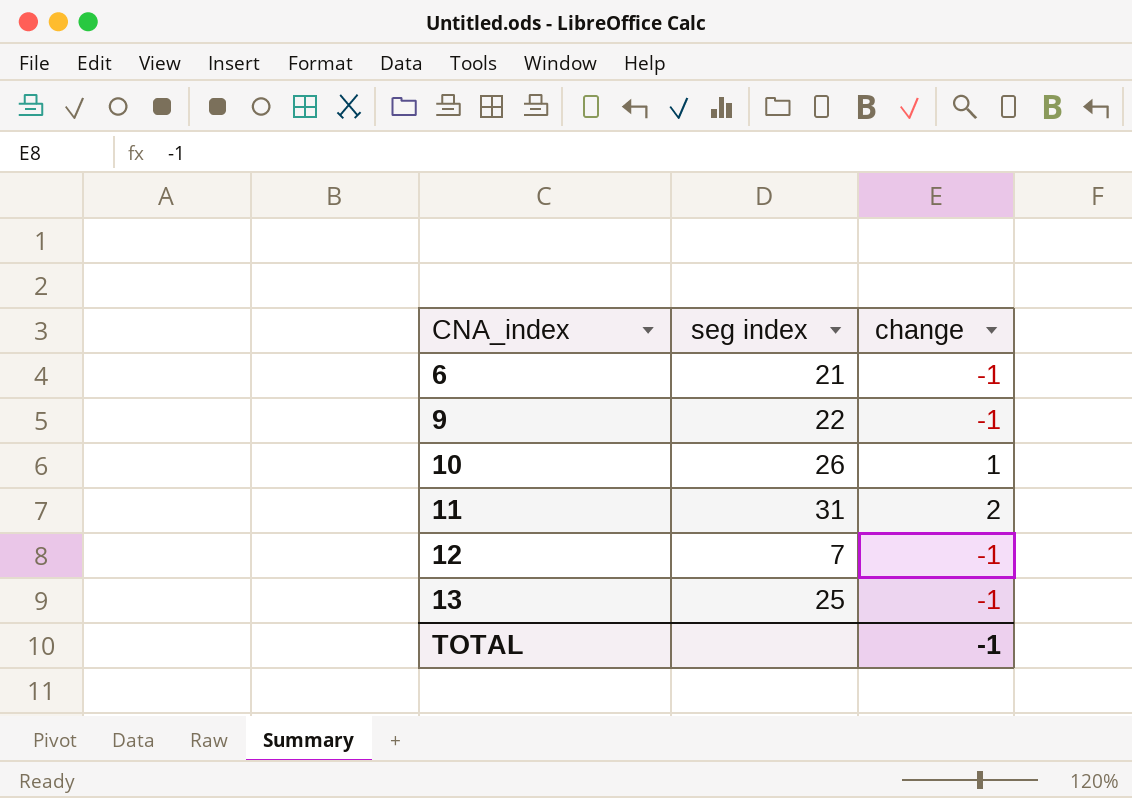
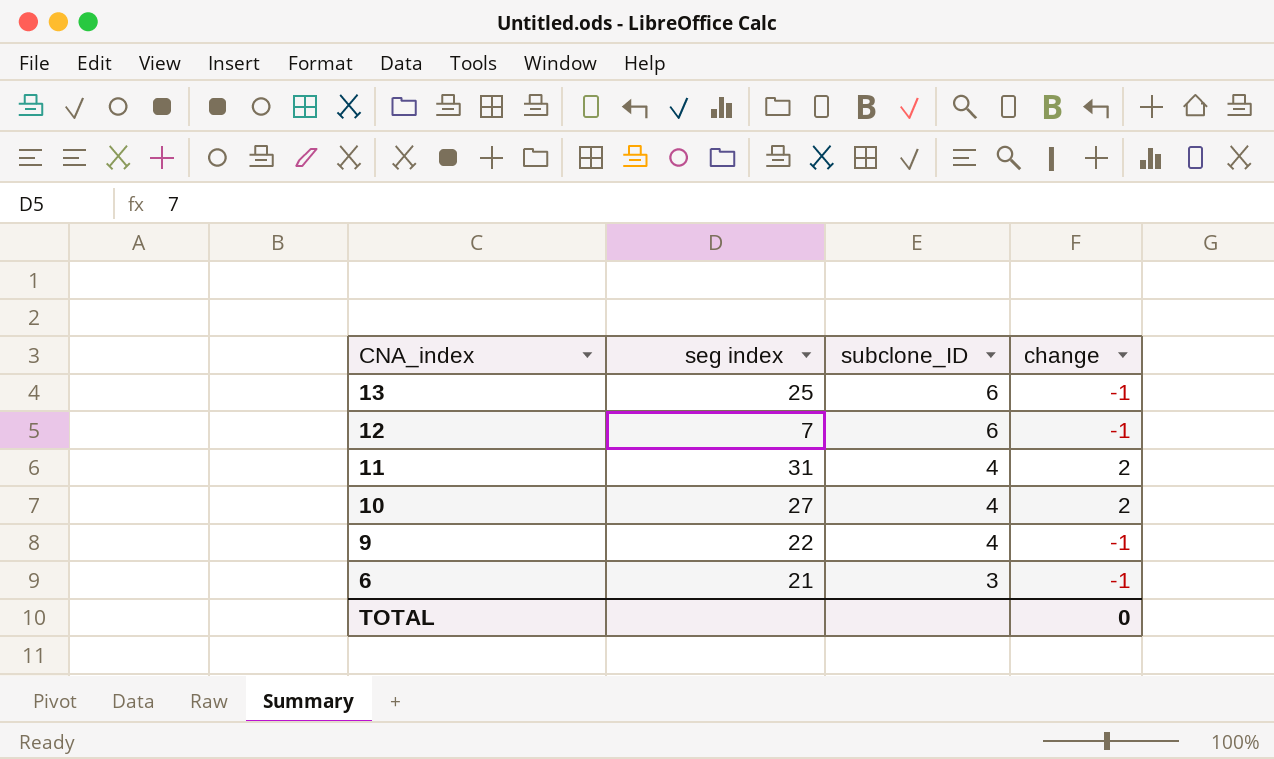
row order: CNA_index ascending -> CNA_index descending
column subclone_ID | position: none -> 3
10 | seg index: 26 -> 27
10 | change: 1 -> 2
TOTAL | change: -1 -> 0

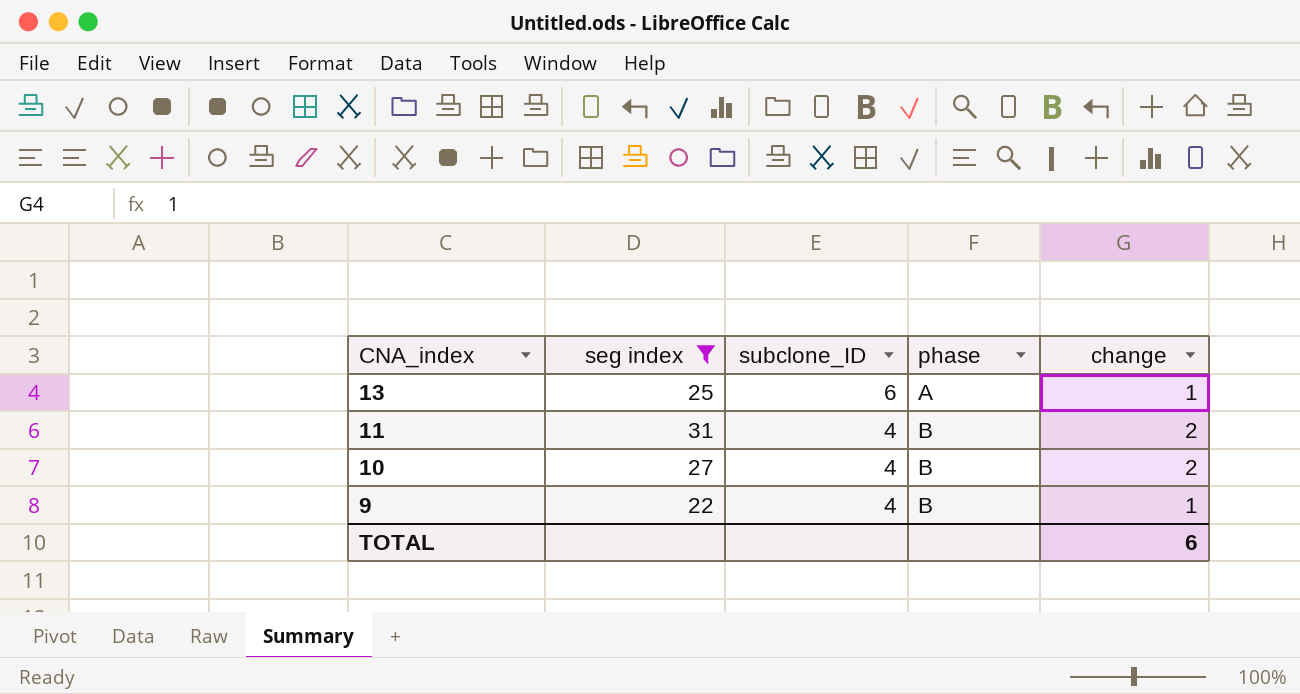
filter: none -> seg index >= 22
column phase | position: none -> 4
13 | change: -1 -> 1
9 | change: -1 -> 1
TOTAL | change: 0 -> 6

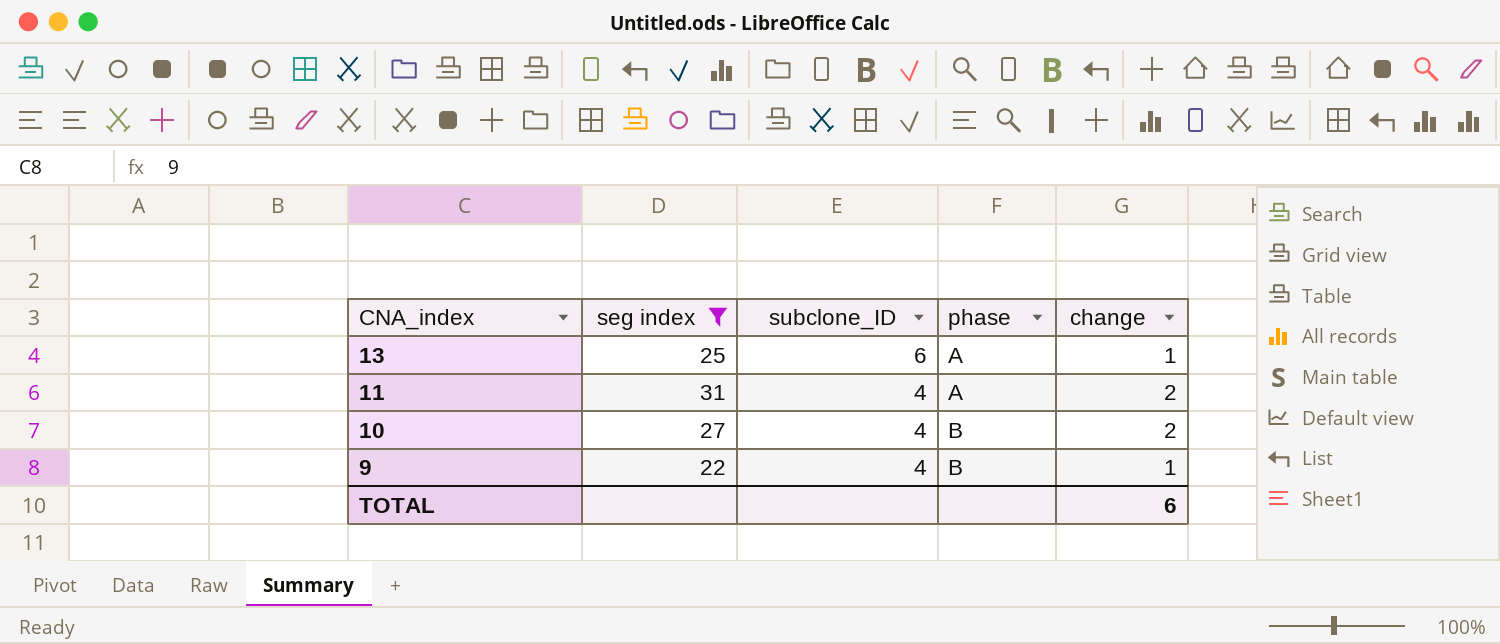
11 | phase: B -> A

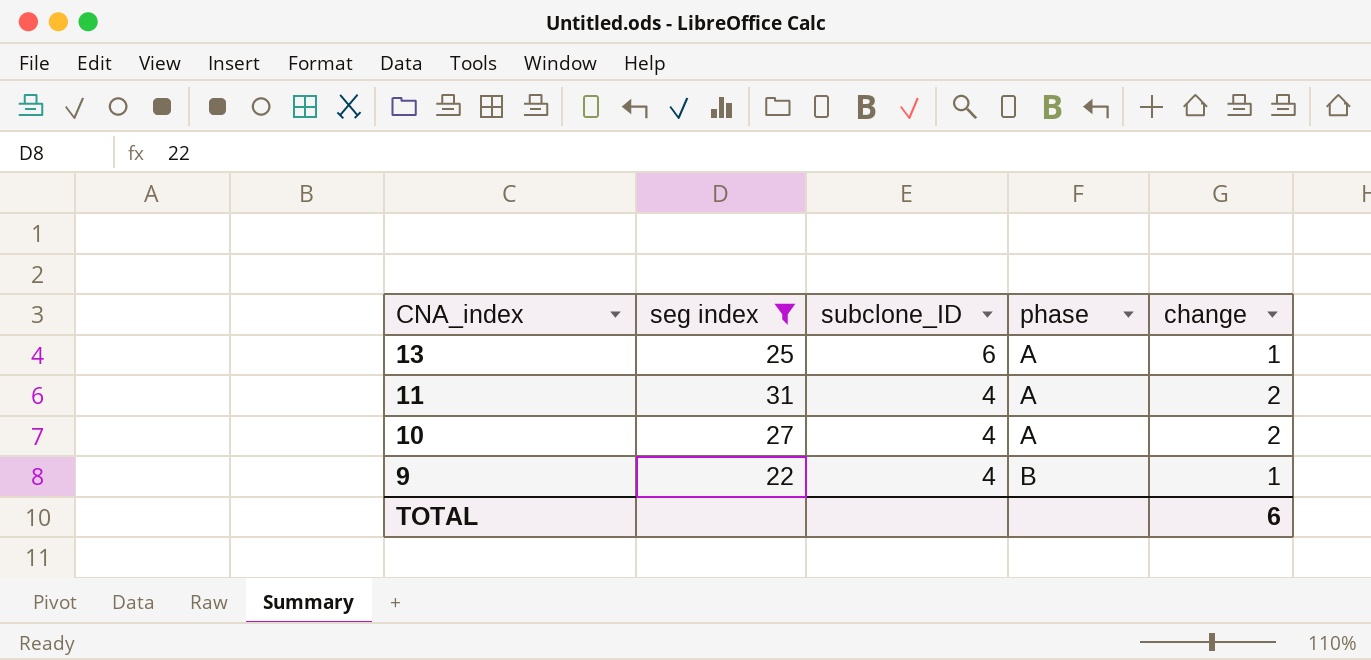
10 | phase: B -> A

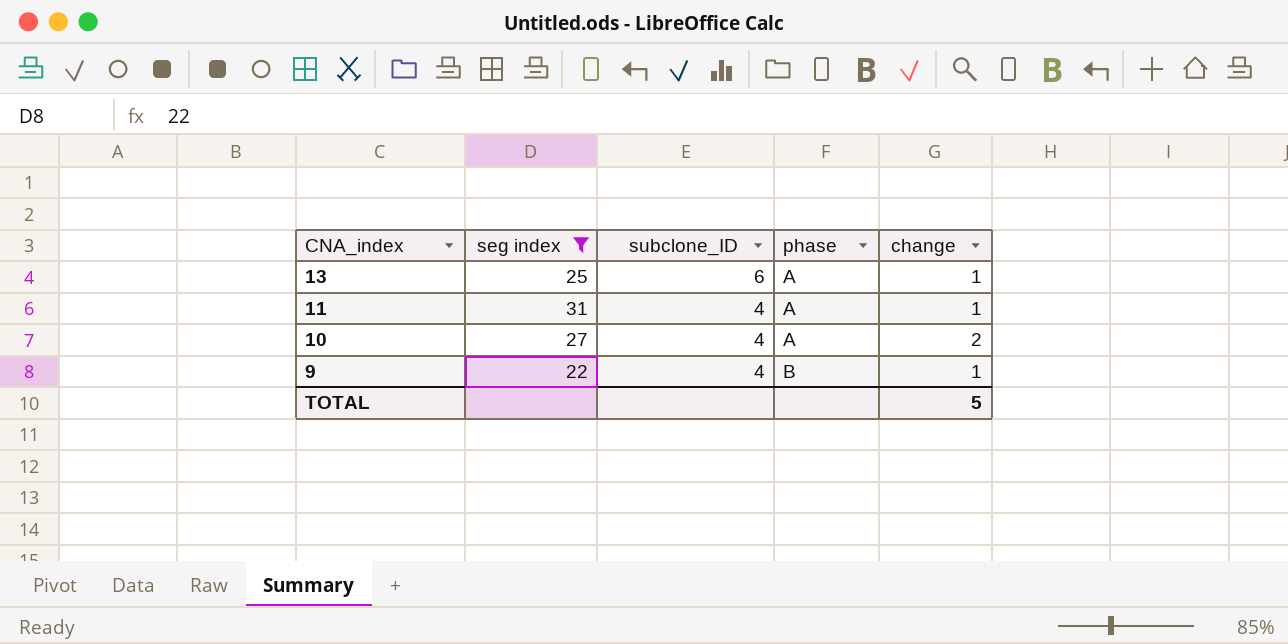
11 | change: 2 -> 1
TOTAL | change: 6 -> 5

